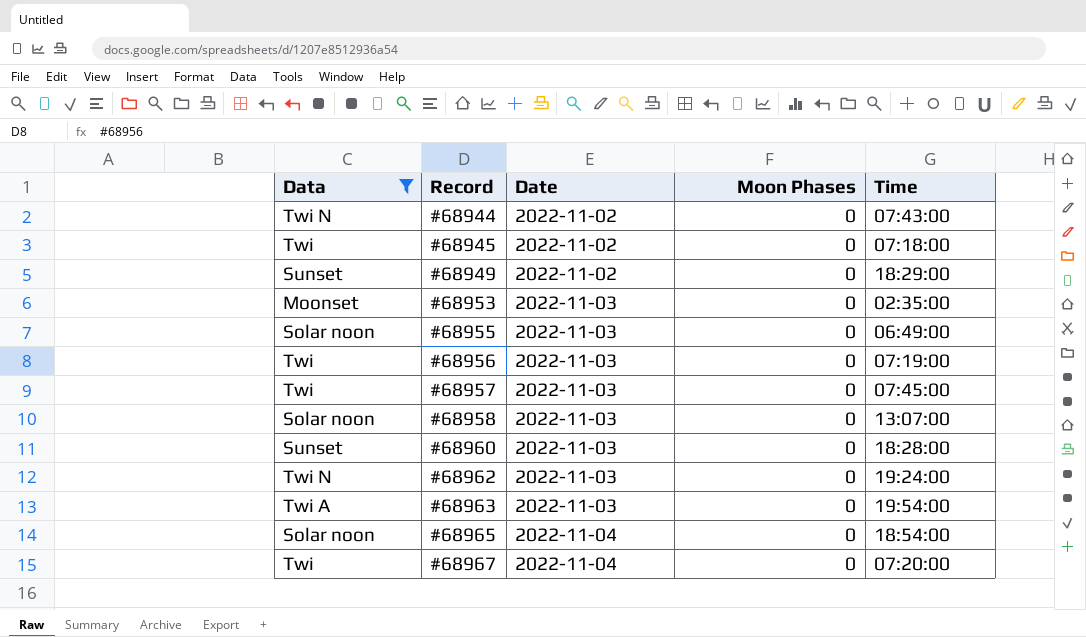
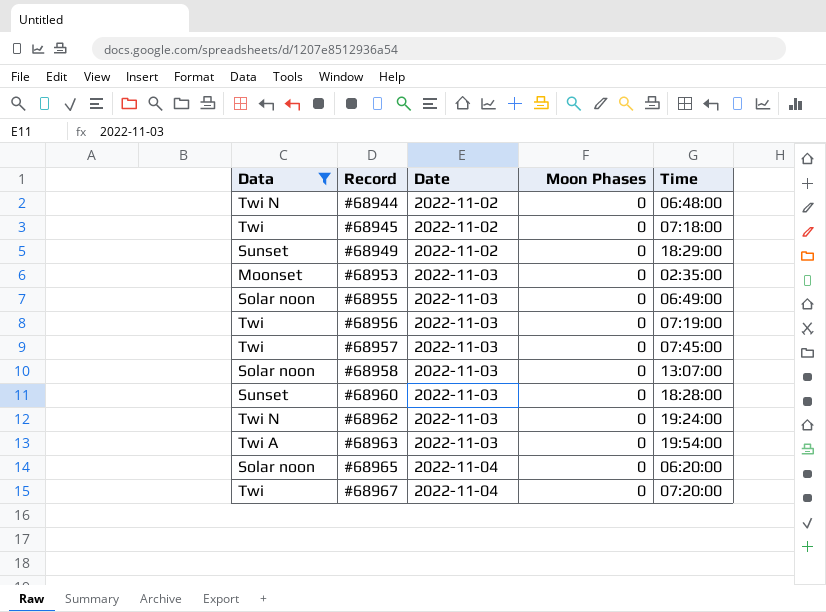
#68944 | Time: 07:43:00 -> 06:48:00
#68965 | Time: 18:54:00 -> 06:20:00

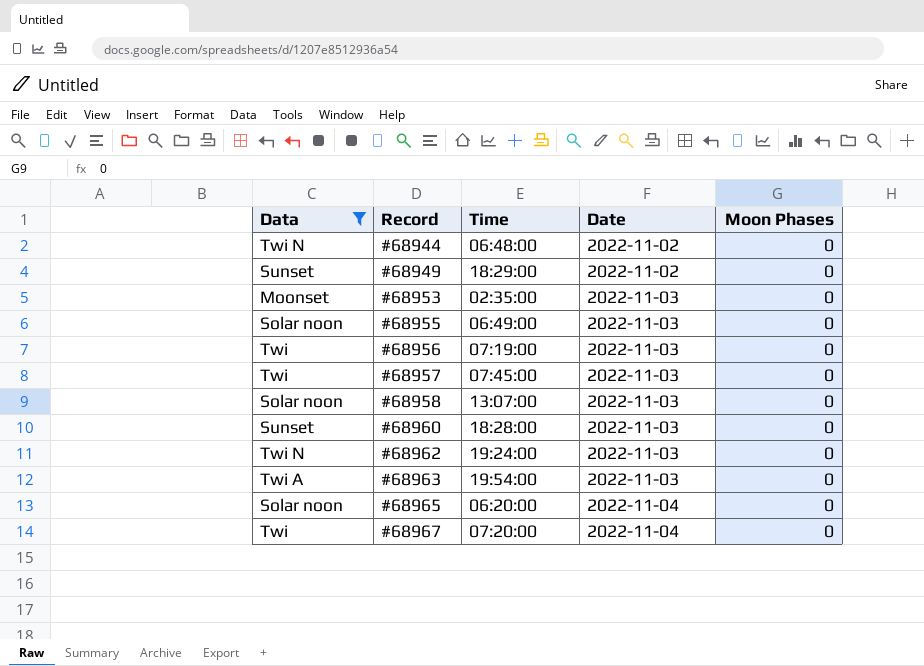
column Time | position: 5 -> 3
row #68945: Twi | 2022-11-02 | 0 | 07:18:00 -> none

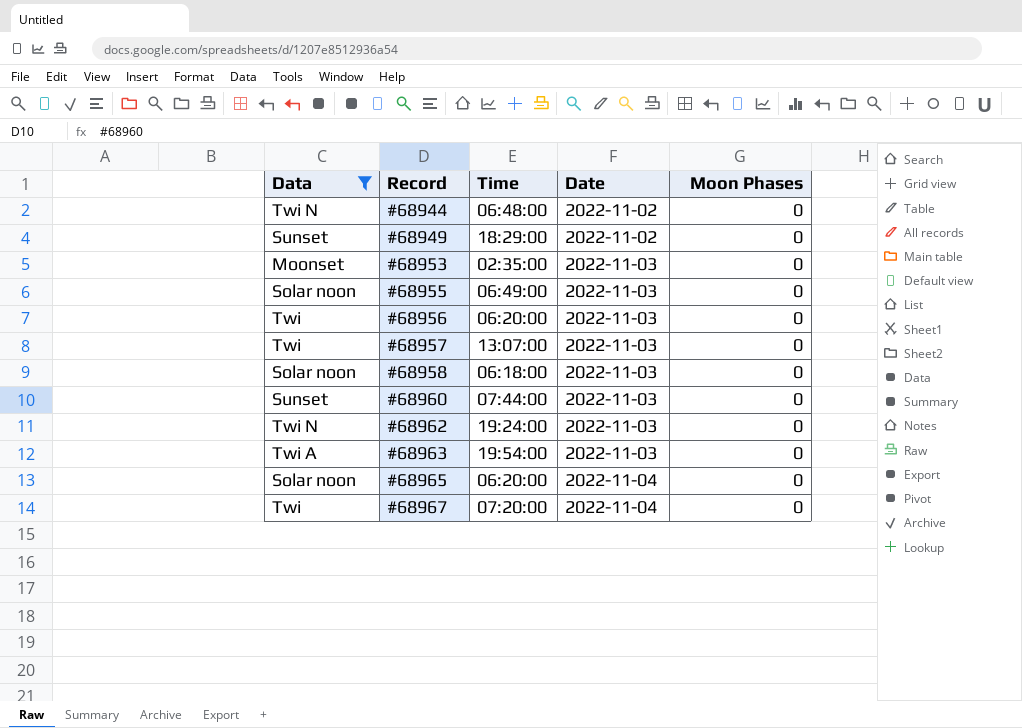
#68956 | Time: 07:19:00 -> 06:20:00
#68957 | Time: 07:45:00 -> 13:07:00
#68958 | Time: 13:07:00 -> 06:18:00
#68960 | Time: 18:28:00 -> 07:44:00

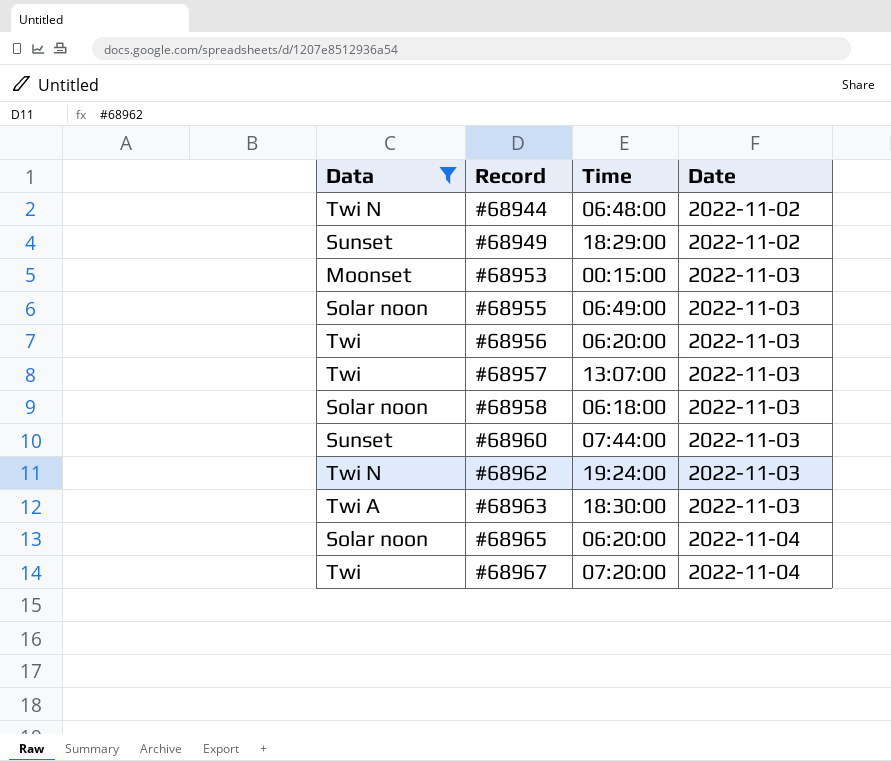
column Moon Phases | position: 5 -> none
#68953 | Time: 02:35:00 -> 00:15:00
#68963 | Time: 19:54:00 -> 18:30:00

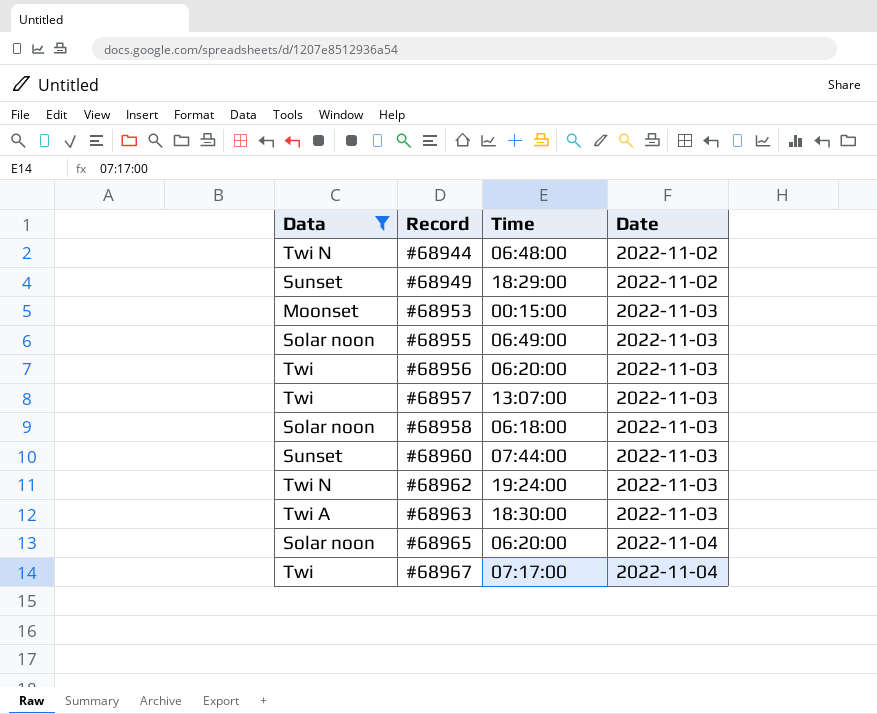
#68967 | Time: 07:20:00 -> 07:17:00

